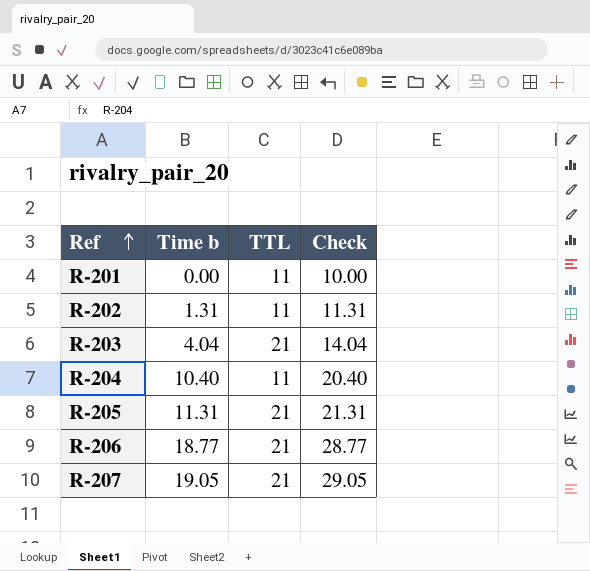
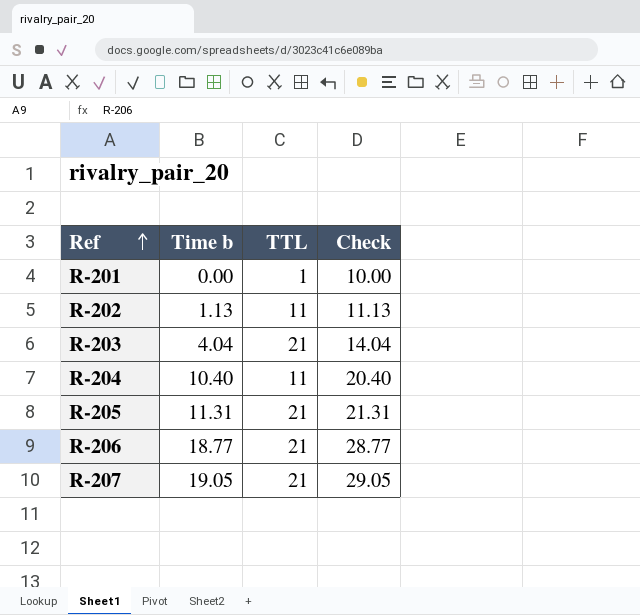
R-201 | TTL: 11 -> 1
R-202 | Time b: 1.31 -> 1.13
R-202 | Check: 11.31 -> 11.13

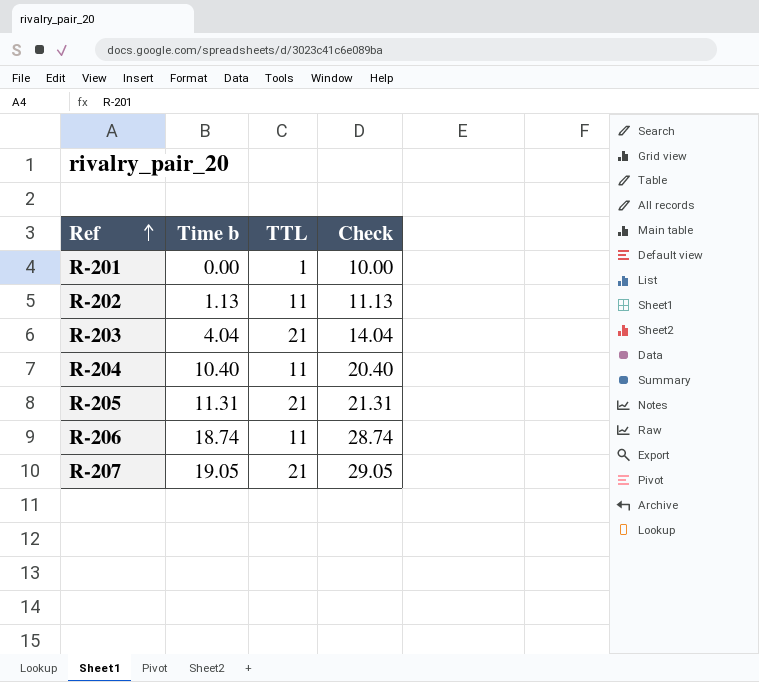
R-206 | Time b: 18.77 -> 18.74
R-206 | TTL: 21 -> 11
R-206 | Check: 28.77 -> 28.74

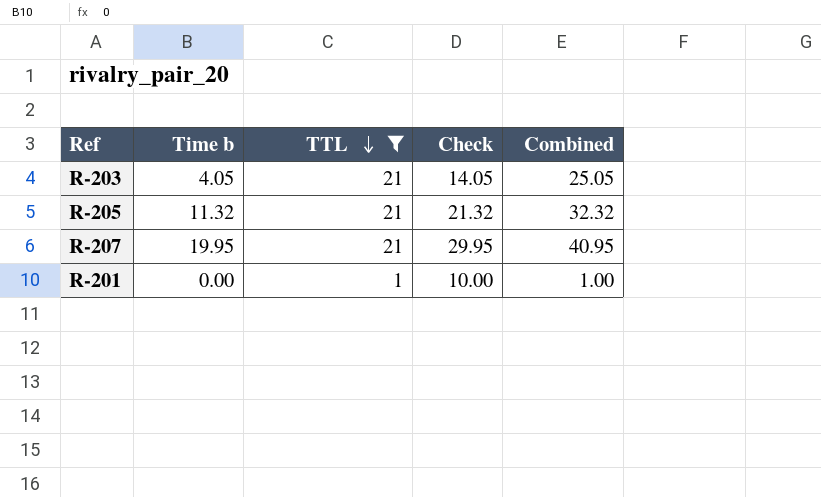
filter: none -> TTL != 11
row order: Ref ascending -> TTL descending
column Combined | formula: none -> [Time b] + [TTL]
R-203 | Time b: 4.04 -> 4.05
R-203 | Check: 14.04 -> 14.05
R-205 | Time b: 11.31 -> 11.32
R-205 | Check: 21.31 -> 21.32
R-207 | Time b: 19.05 -> 19.95
R-207 | Check: 29.05 -> 29.95

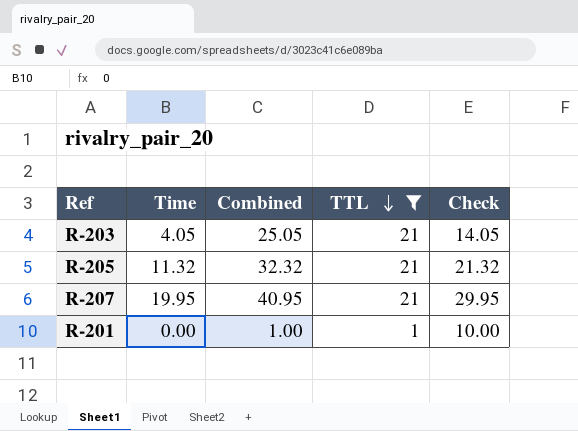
column name: Time b -> Time
column Combined | position: 5 -> 3

